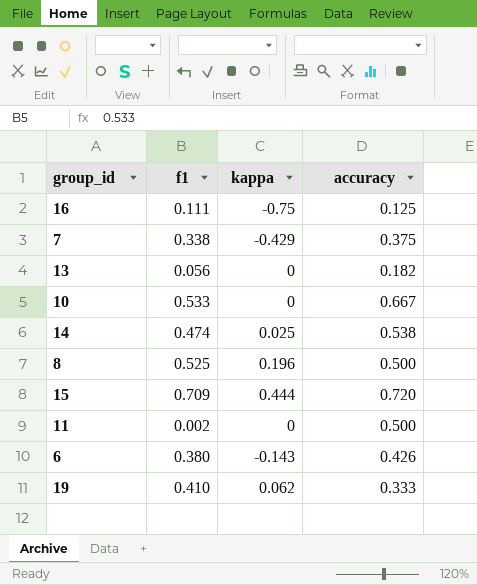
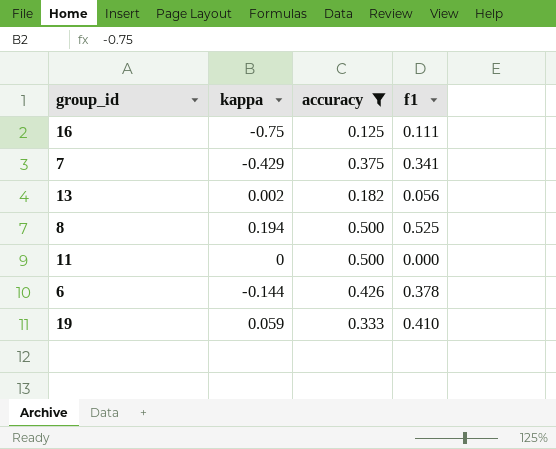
filter: none -> accuracy <= 0.500
column f1 | position: 2 -> 4
7 | f1: 0.338 -> 0.341
13 | kappa: 0 -> 0.002
8 | kappa: 0.196 -> 0.194
11 | f1: 0.002 -> 0.000
6 | kappa: -0.143 -> -0.144
6 | f1: 0.380 -> 0.378
19 | kappa: 0.062 -> 0.059

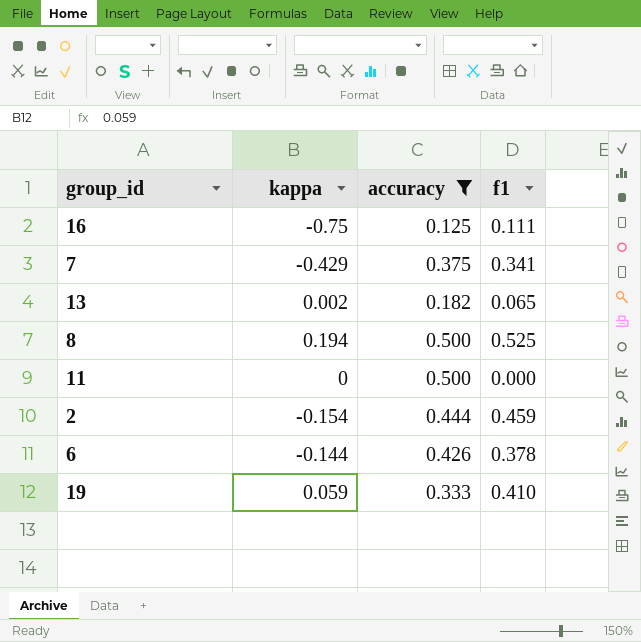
13 | f1: 0.056 -> 0.065
row 2: none -> -0.154 | 0.444 | 0.459

